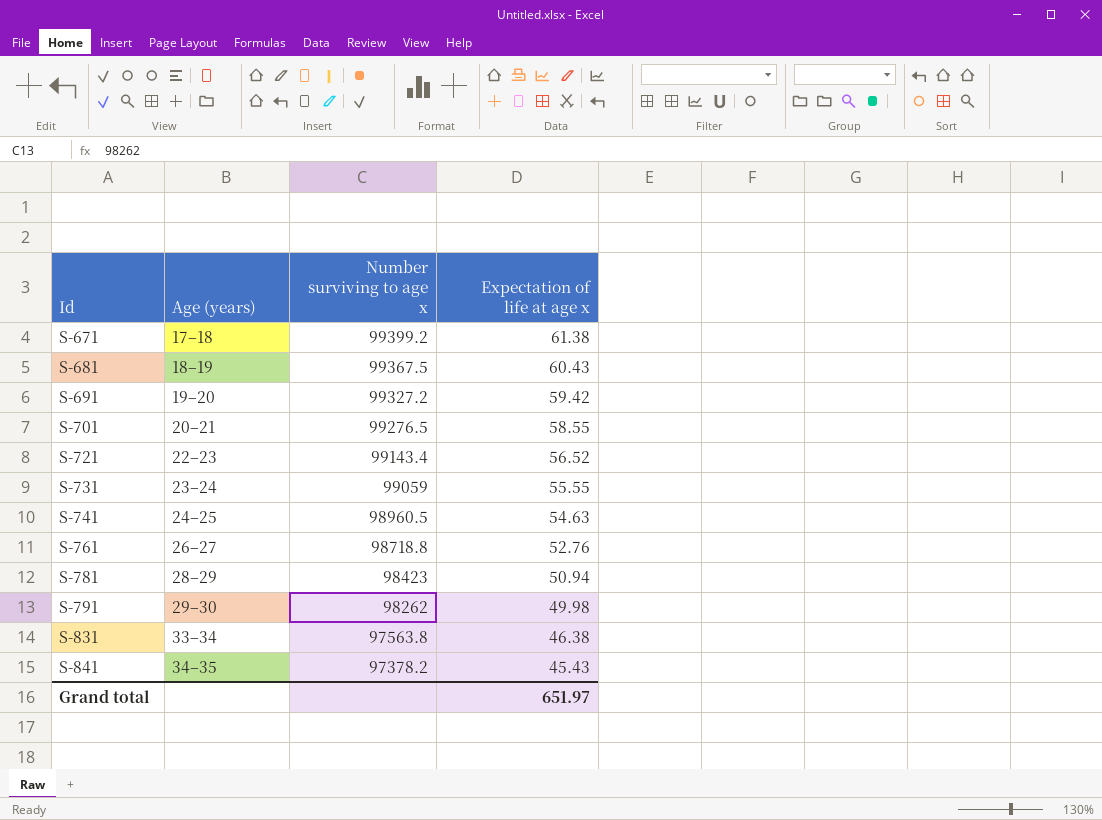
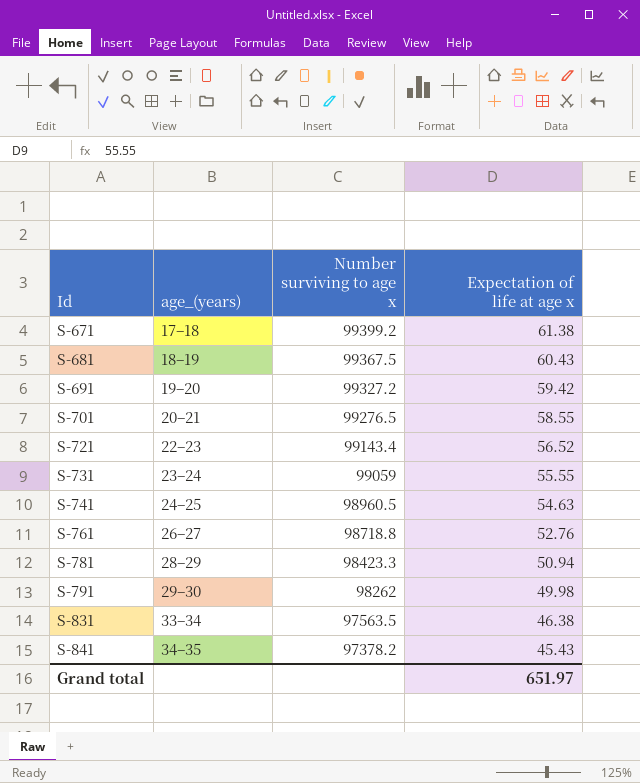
column name: Age (years) -> age_(years)
S-781 | Number surviving to age x: 98423 -> 98423.3
S-831 | Number surviving to age x: 97563.8 -> 97563.5

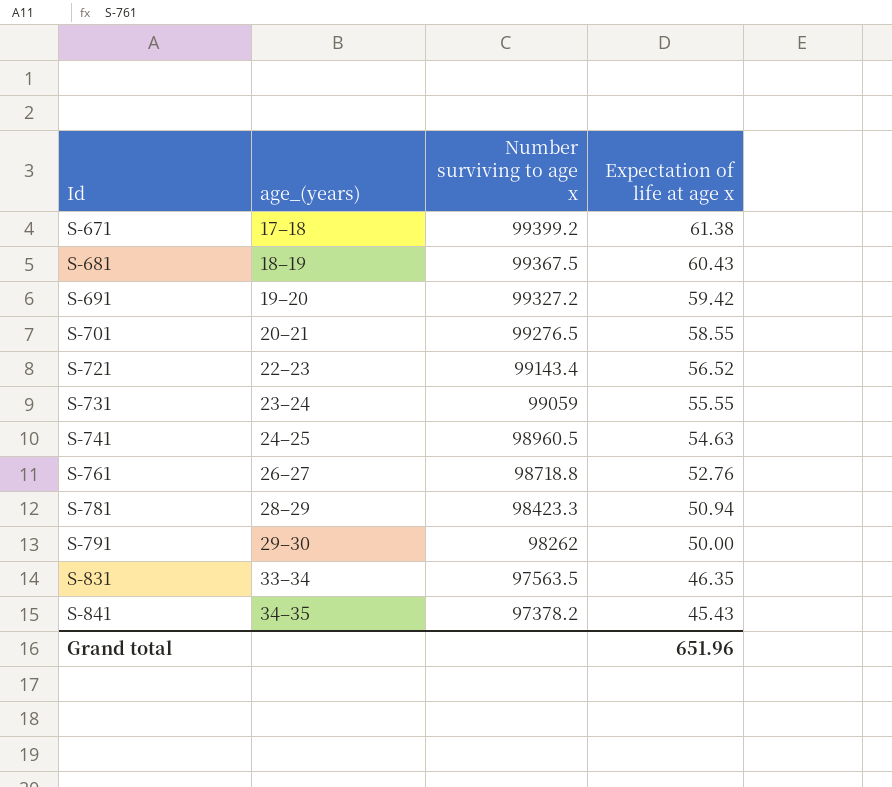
S-791 | Expectation of life at age x: 49.98 -> 50.00
S-831 | Expectation of life at age x: 46.38 -> 46.35
Grand total | Expectation of life at age x: 651.97 -> 651.96

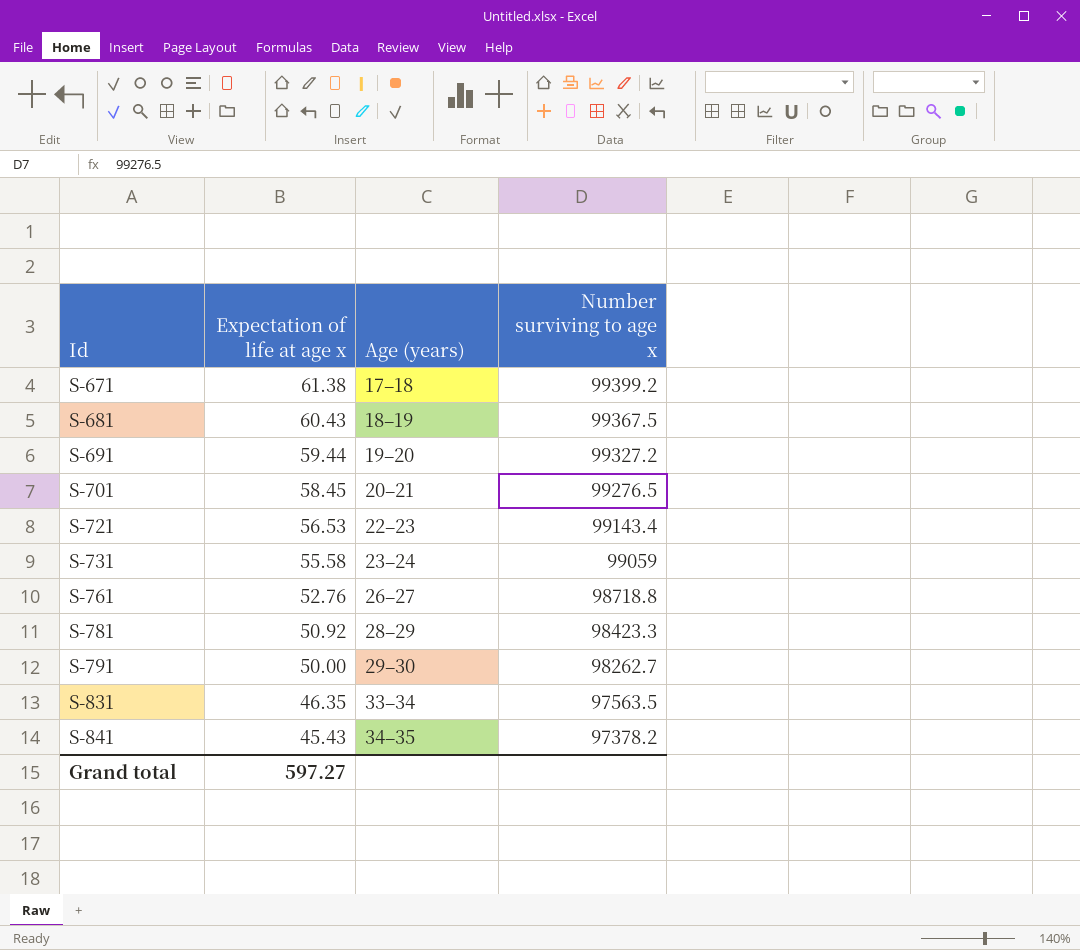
column Expectation of life at age x | position: 4 -> 2
column name: age_(years) -> Age (years)
row S-741: 24–25 | 98960.5 | 54.63 -> none
S-691 | Expectation of life at age x: 59.42 -> 59.44
S-701 | Expectation of life at age x: 58.55 -> 58.45
S-721 | Expectation of life at age x: 56.52 -> 56.53
S-731 | Expectation of life at age x: 55.55 -> 55.58
S-781 | Expectation of life at age x: 50.94 -> 50.92
S-791 | Number surviving to age x: 98262 -> 98262.7
Grand total | Expectation of life at age x: 651.96 -> 597.27

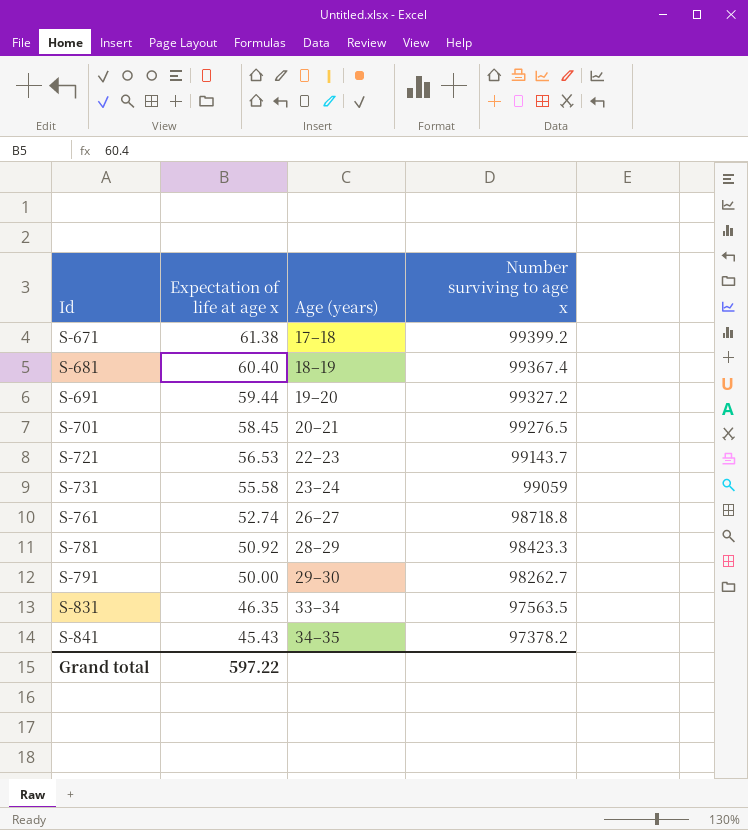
S-681 | Expectation of life at age x: 60.43 -> 60.40
S-681 | Number surviving to age x: 99367.5 -> 99367.4
S-721 | Number surviving to age x: 99143.4 -> 99143.7
S-761 | Expectation of life at age x: 52.76 -> 52.74
Grand total | Expectation of life at age x: 597.27 -> 597.22

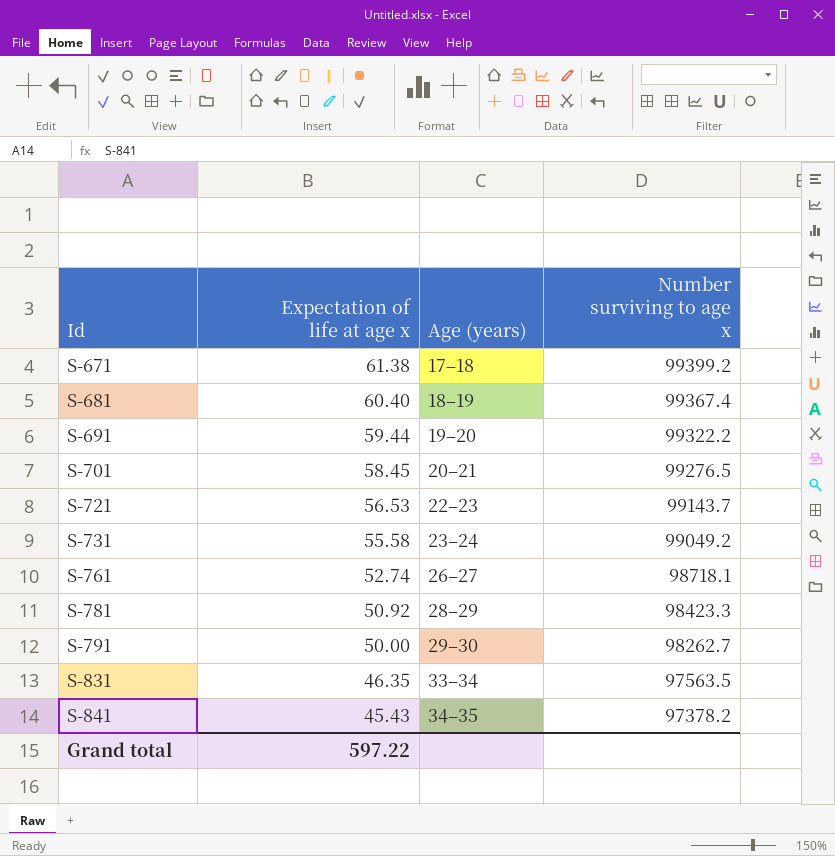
S-691 | Number surviving to age x: 99327.2 -> 99322.2
S-731 | Number surviving to age x: 99059 -> 99049.2
S-761 | Number surviving to age x: 98718.8 -> 98718.1

